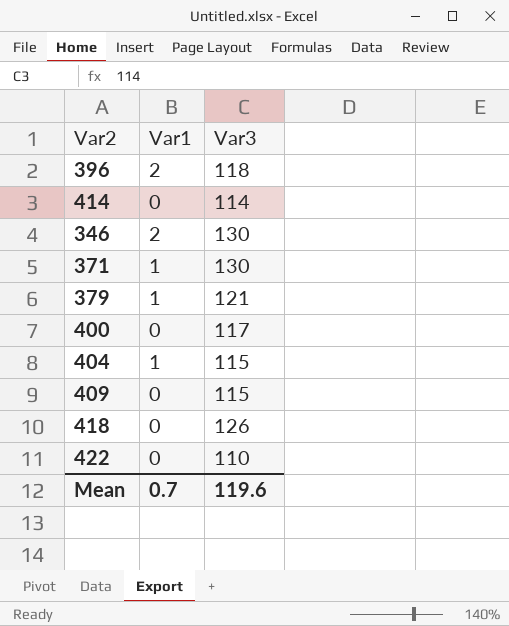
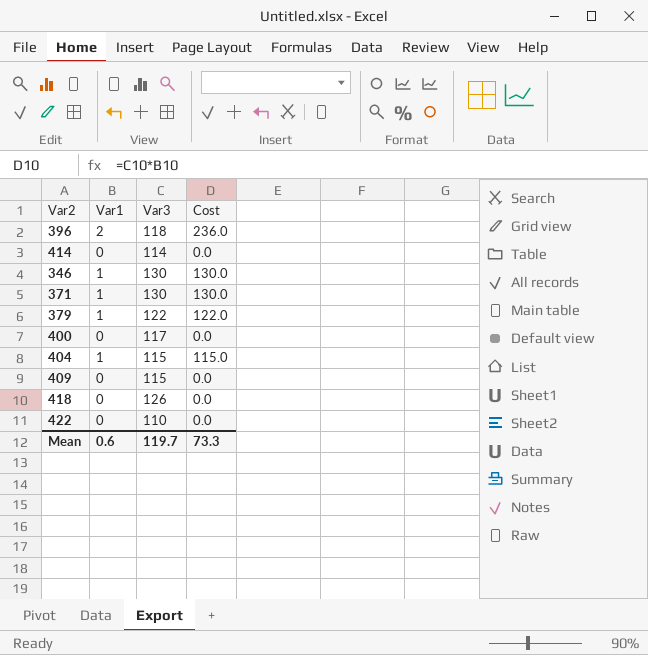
column Cost | formula: none -> [Var1] * [Var3]
346 | Var1: 2 -> 1
379 | Var3: 121 -> 122
Mean | Var1: 0.7 -> 0.6
Mean | Var3: 119.6 -> 119.7

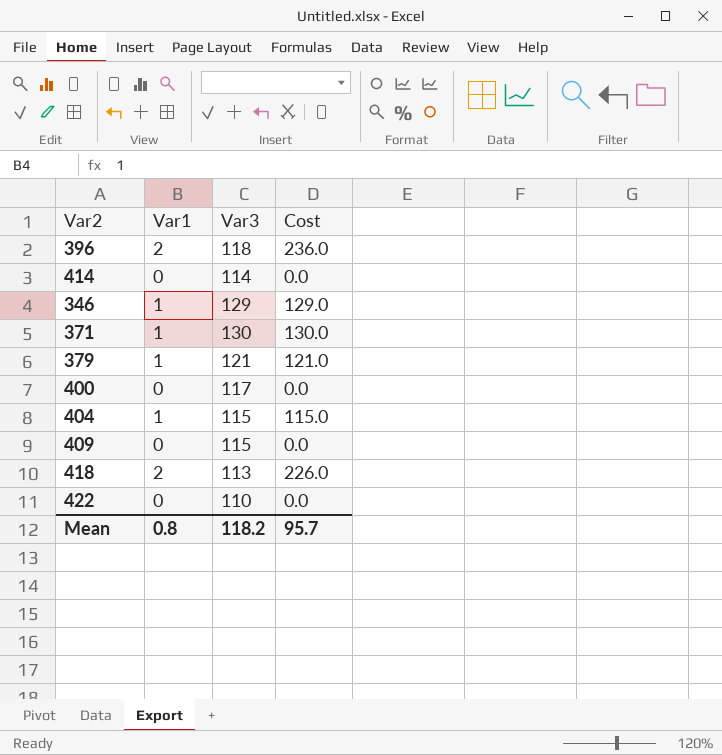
346 | Var3: 130 -> 129
346 | Cost: 130.0 -> 129.0
379 | Var3: 122 -> 121
379 | Cost: 122.0 -> 121.0
418 | Var1: 0 -> 2
418 | Var3: 126 -> 113
418 | Cost: 0.0 -> 226.0
Mean | Var1: 0.6 -> 0.8
Mean | Var3: 119.7 -> 118.2
Mean | Cost: 73.3 -> 95.7

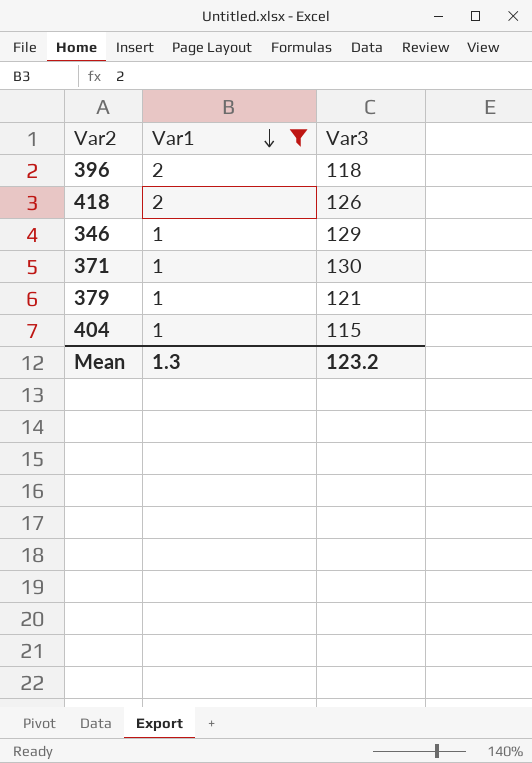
filter: none -> Var1 != 0
row order: none -> Var1 descending
column Cost | formula: [Var1] * [Var3] -> none
418 | Var3: 113 -> 126
Mean | Var1: 0.8 -> 1.3
Mean | Var3: 118.2 -> 123.2

